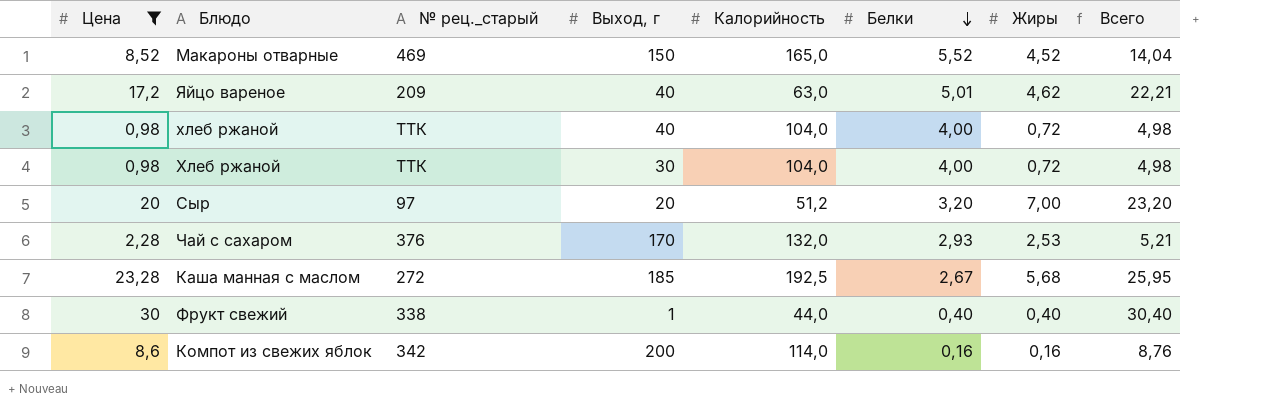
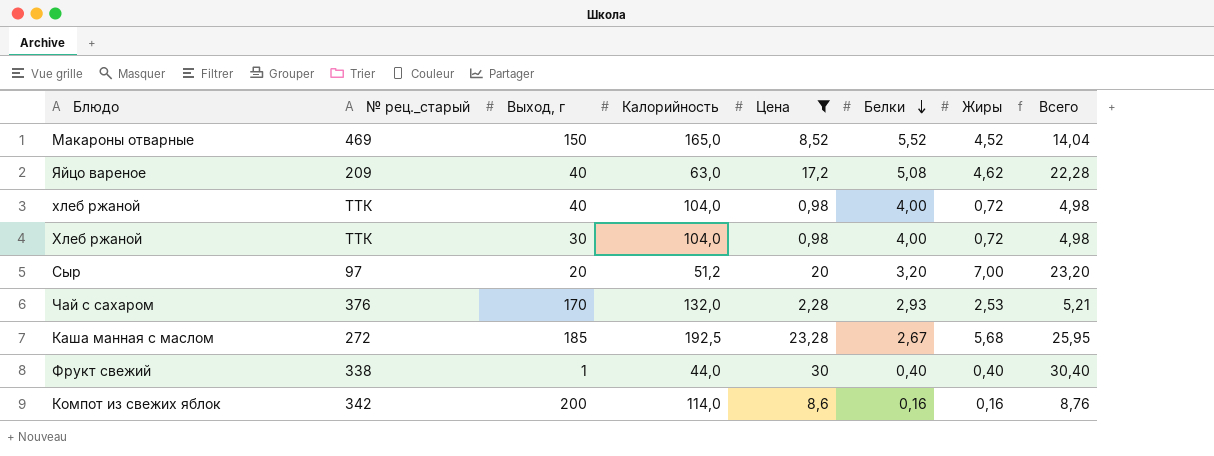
column Цена | position: 1 -> 5
Яйцо вареное | Белки: 5,01 -> 5,08
Яйцо вареное | Всего: 22,21 -> 22,28

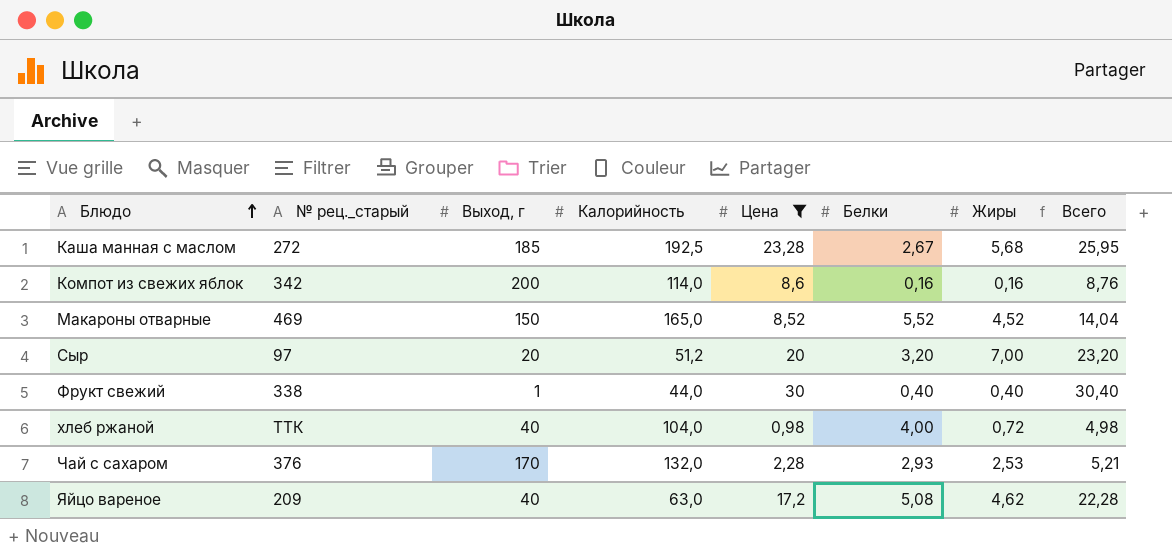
row order: Белки descending -> Блюдо ascending
row Хлеб ржаной: ТТК | 30 | 104,0 | 0,98 | 4,00 | 0,72 | 4,98 -> none

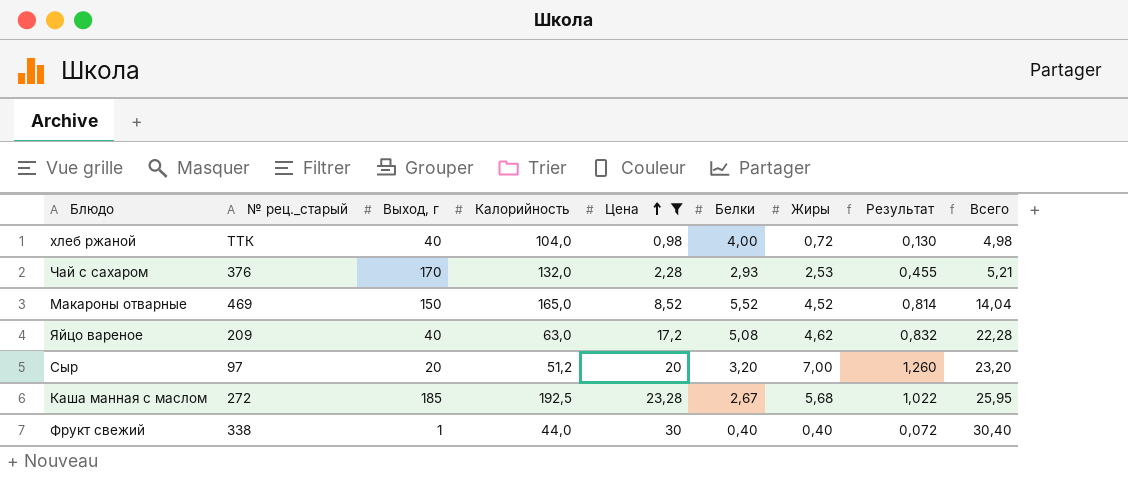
row order: Блюдо ascending -> Цена ascending
column Результат | formula: none -> [Жиры] * 0,18
row Компот из свежих яблок: 342 | 200 | 114,0 | 8,6 | 0,16 | 0,16 | 8,76 -> none

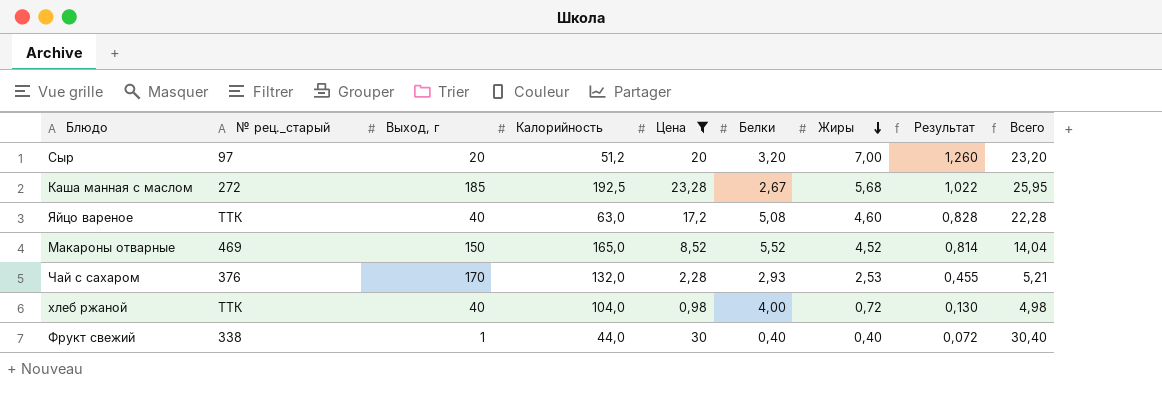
row order: Цена ascending -> Жиры descending
Яйцо вареное | № рец._старый: 209 -> ТТК
Яйцо вареное | Жиры: 4,62 -> 4,60
Яйцо вареное | Результат: 0,832 -> 0,828

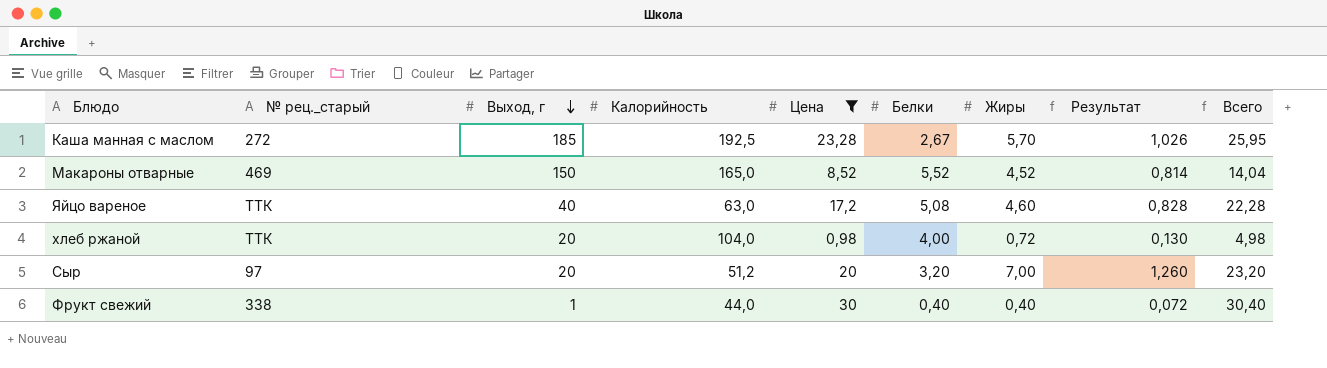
row order: Жиры descending -> Выход, г descending
row Чай с сахаром: 376 | 170 | 132,0 | 2,28 | 2,93 | 2,53 | 0,455 | 5,21 -> none
Каша манная с маслом | Жиры: 5,68 -> 5,70
Каша манная с маслом | Результат: 1,022 -> 1,026
хлеб ржаной | Выход, г: 40 -> 20

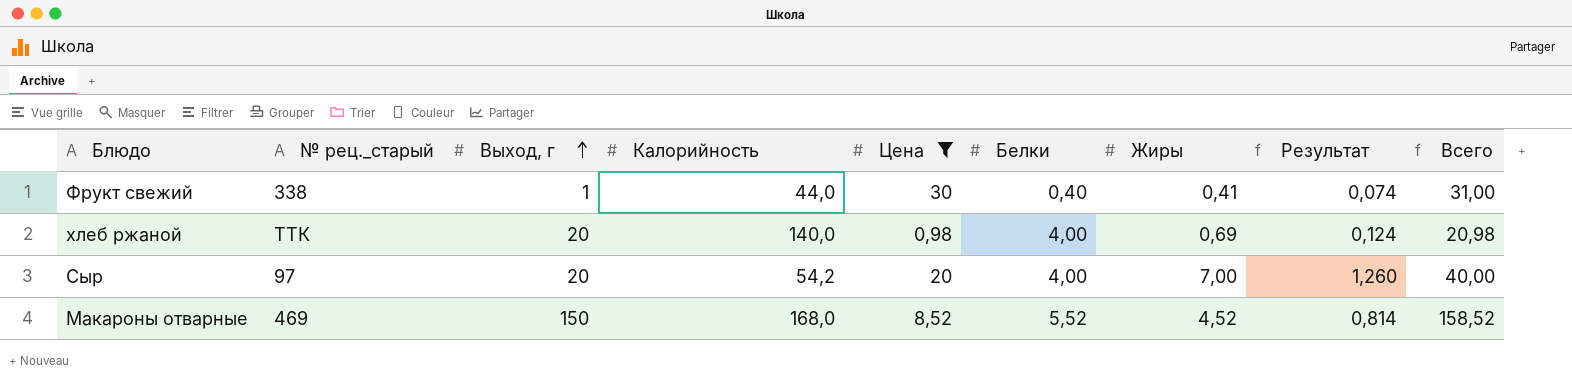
row order: Выход, г descending -> Выход, г ascending
column Всего | formula: [Цена] + [Белки] -> [Выход, г] + [Цена]
row Каша манная с маслом: 272 | 185 | 192,5 | 23,28 | 2,67 | 5,70 | 1,026 | 25,95 -> none
row Яйцо вареное: ТТК | 40 | 63,0 | 17,2 | 5,08 | 4,60 | 0,828 | 22,28 -> none
Фрукт свежий | Жиры: 0,40 -> 0,41
Фрукт свежий | Результат: 0,072 -> 0,074
хлеб ржаной | Калорийность: 104,0 -> 140,0
хлеб ржаной | Жиры: 0,72 -> 0,69
хлеб ржаной | Результат: 0,130 -> 0,124
Сыр | Калорийность: 51,2 -> 54,2
Сыр | Белки: 3,20 -> 4,00
Макароны отварные | Калорийность: 165,0 -> 168,0

